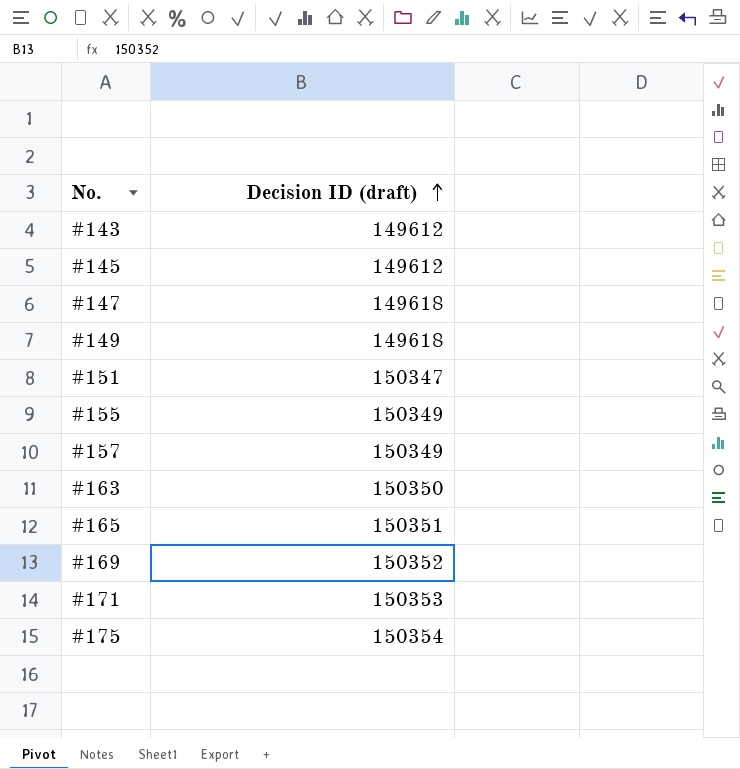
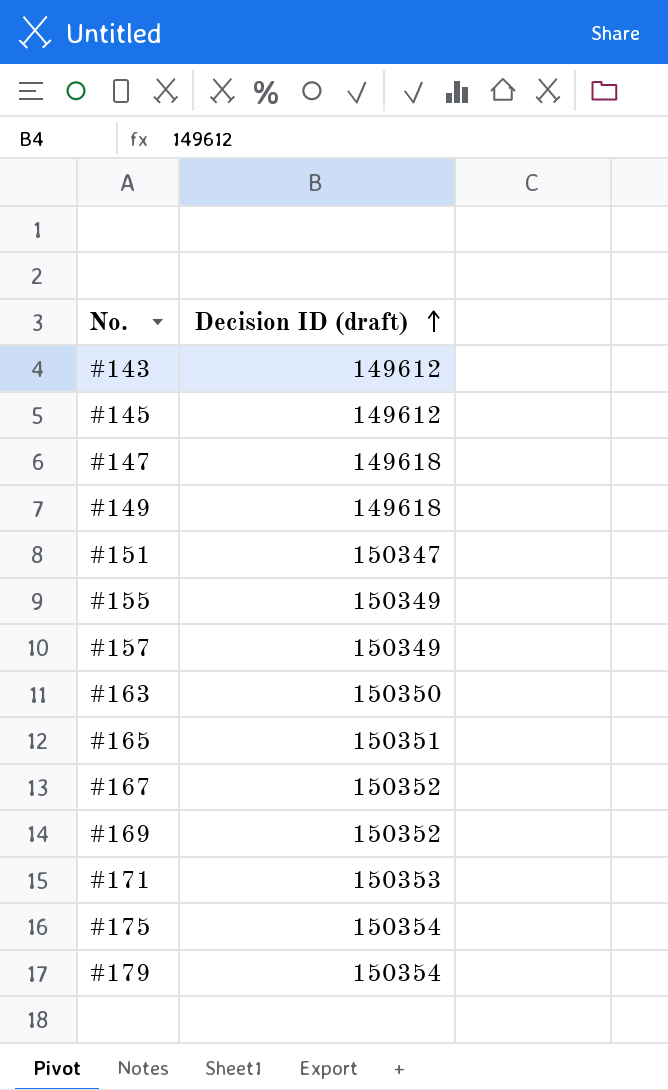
row #167: none -> 150352
row #179: none -> 150354

